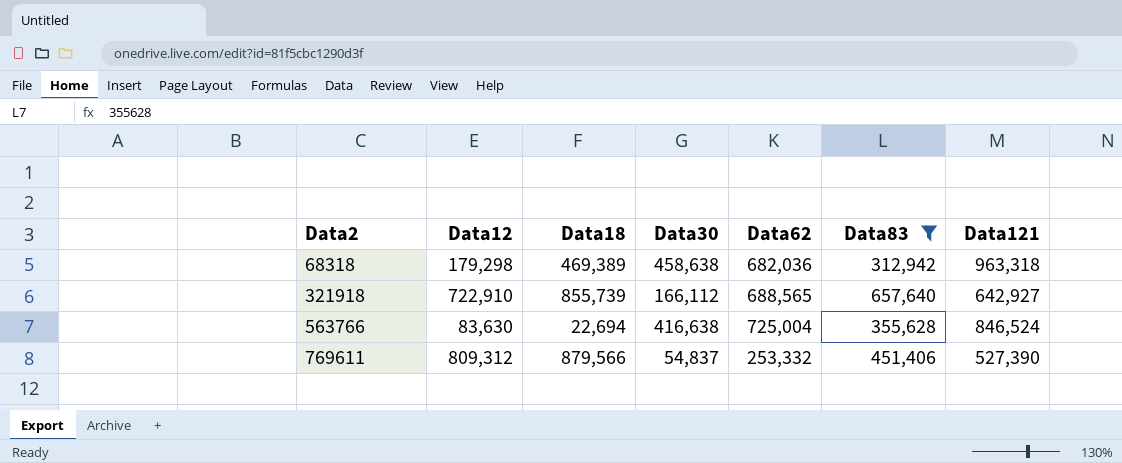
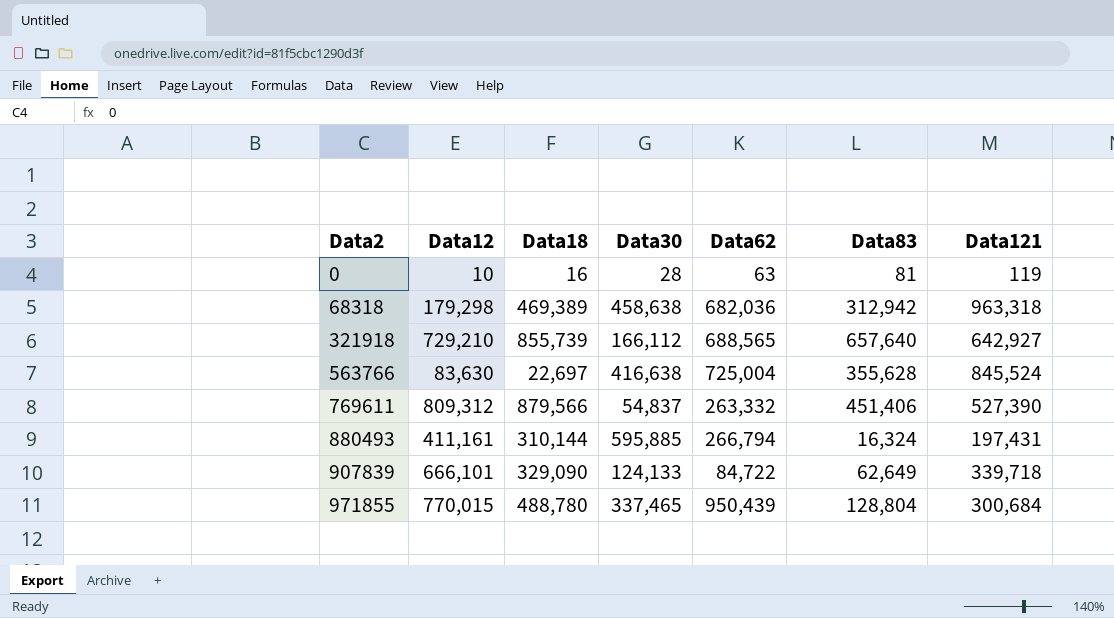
filter: Data83 >= 312,942 -> none
321918 | Data12: 722,910 -> 729,210
563766 | Data18: 22,694 -> 22,697
563766 | Data121: 846,524 -> 845,524
769611 | Data62: 253,332 -> 263,332

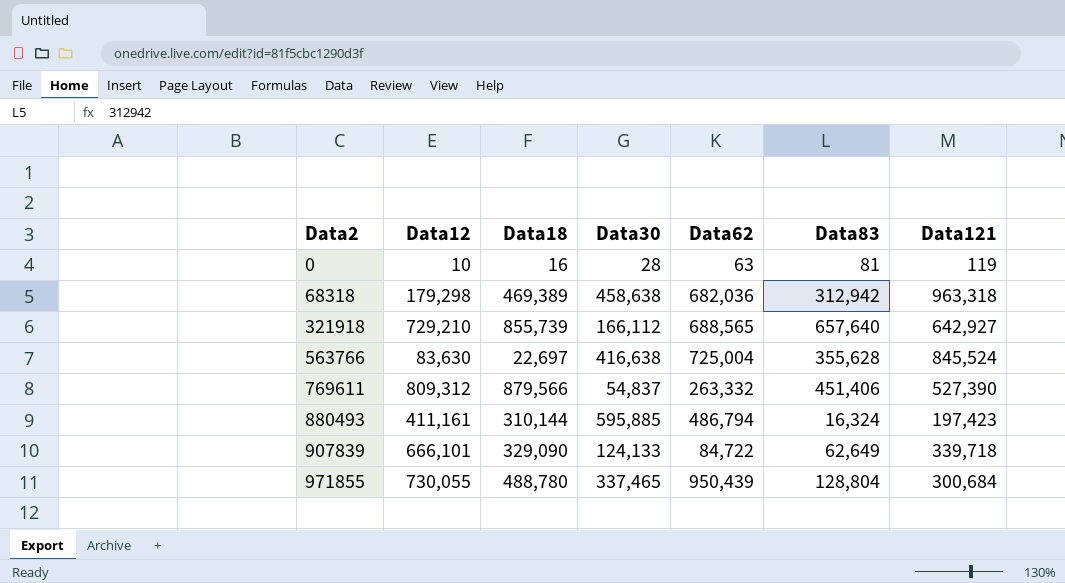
880493 | Data62: 266,794 -> 486,794
880493 | Data121: 197,431 -> 197,423
971855 | Data12: 770,015 -> 730,055

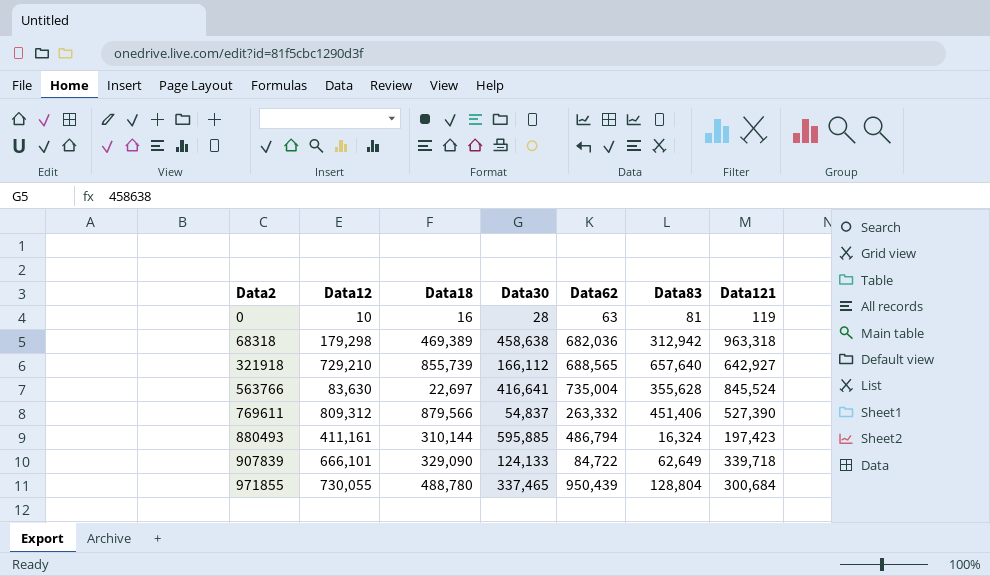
563766 | Data30: 416,638 -> 416,641
563766 | Data62: 725,004 -> 735,004

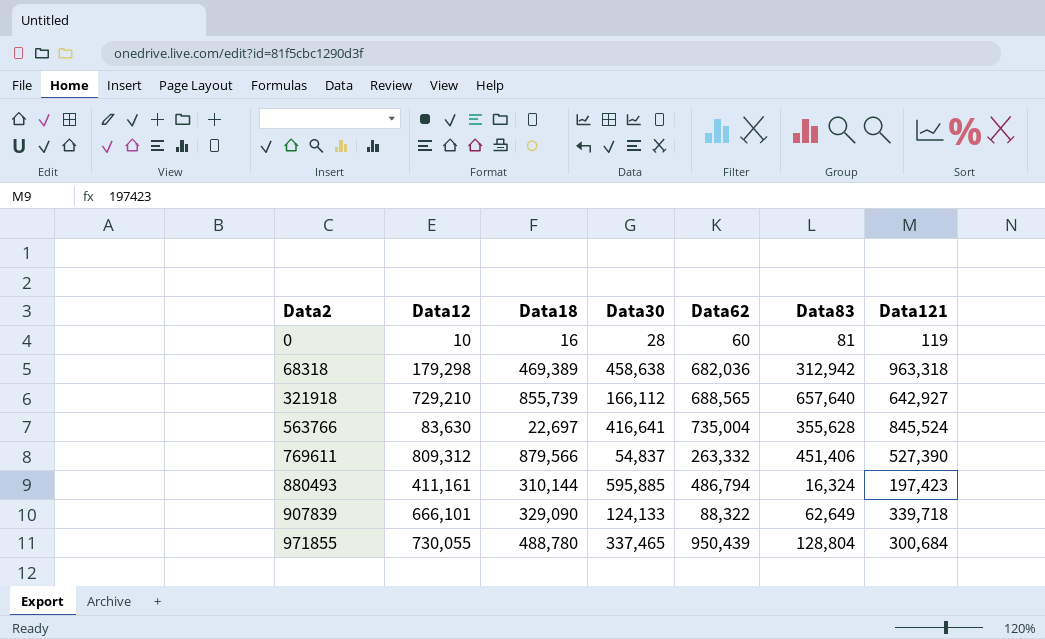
0 | Data62: 63 -> 60
907839 | Data62: 84,722 -> 88,322

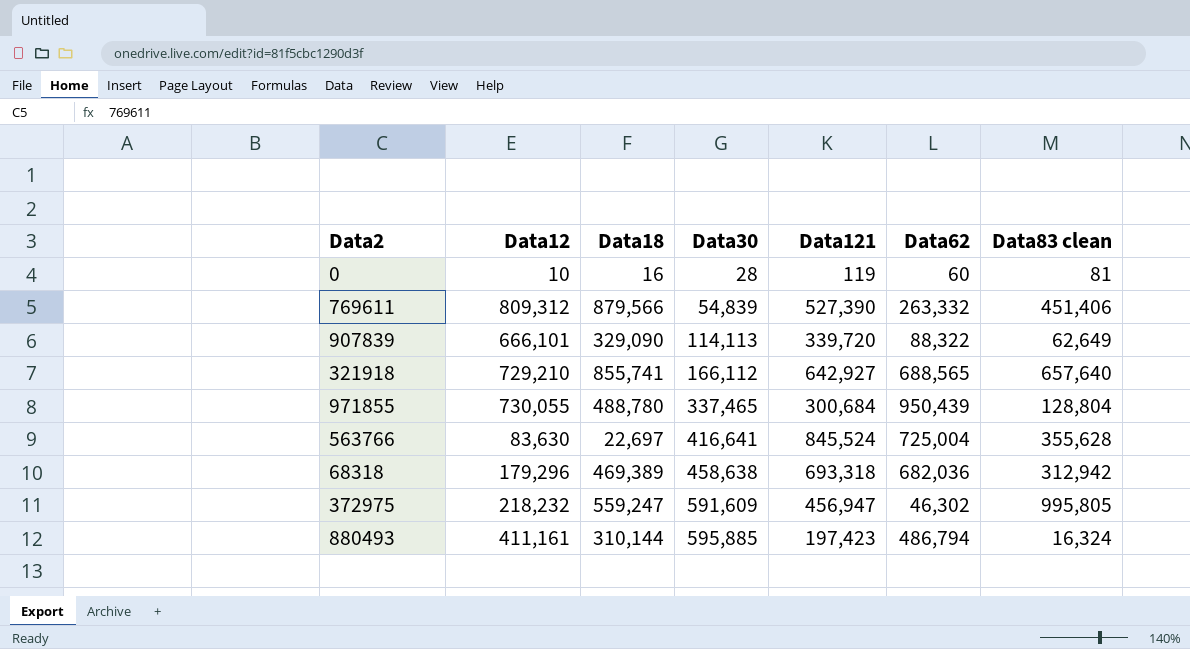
row order: Data2 ascending -> Data30 ascending
column Data121 | position: 7 -> 5
column name: Data83 -> Data83 clean
769611 | Data30: 54,837 -> 54,839
907839 | Data30: 124,133 -> 114,113
907839 | Data121: 339,718 -> 339,720
321918 | Data18: 855,739 -> 855,741
563766 | Data62: 735,004 -> 725,004
68318 | Data12: 179,298 -> 179,296
68318 | Data121: 963,318 -> 693,318
row 372975: none -> 218,232 | 559,247 | 591,609 | 456,947 | 46,302 | 995,805

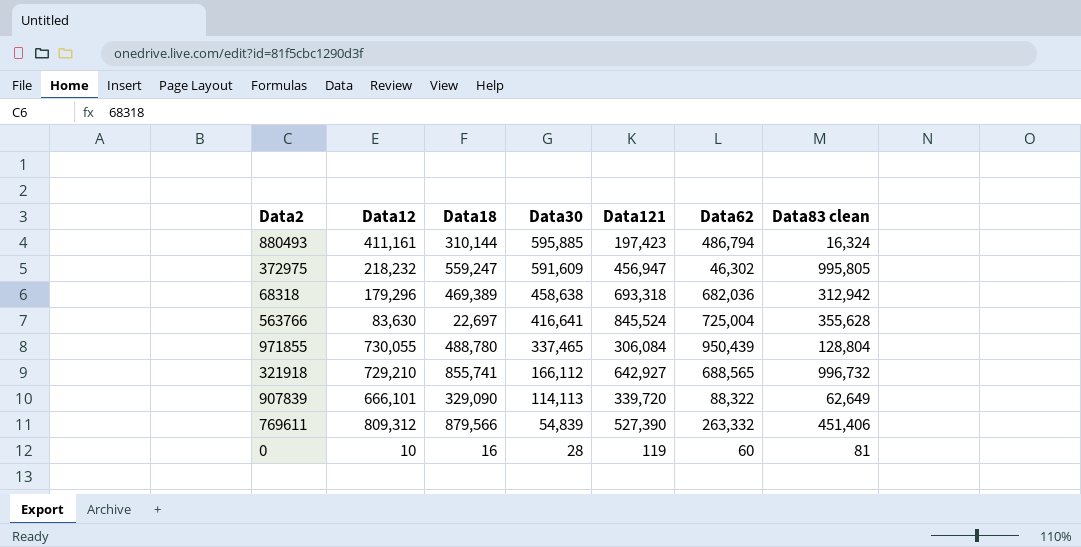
row order: Data30 ascending -> Data30 descending
971855 | Data121: 300,684 -> 306,084
321918 | Data83 clean: 657,640 -> 996,732

